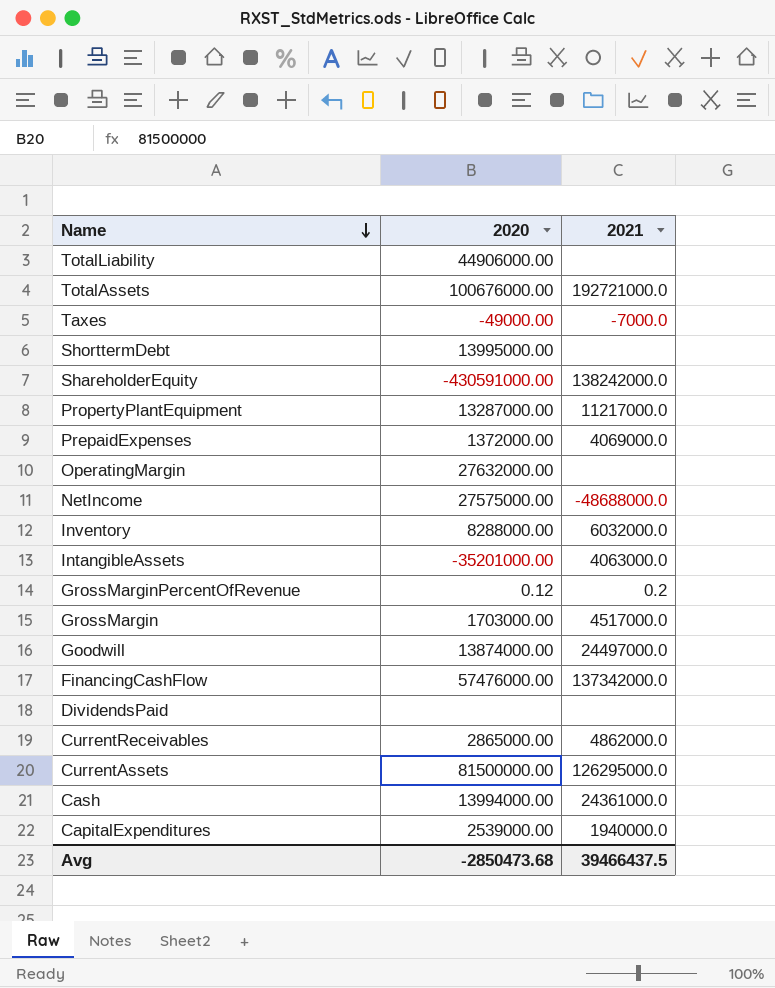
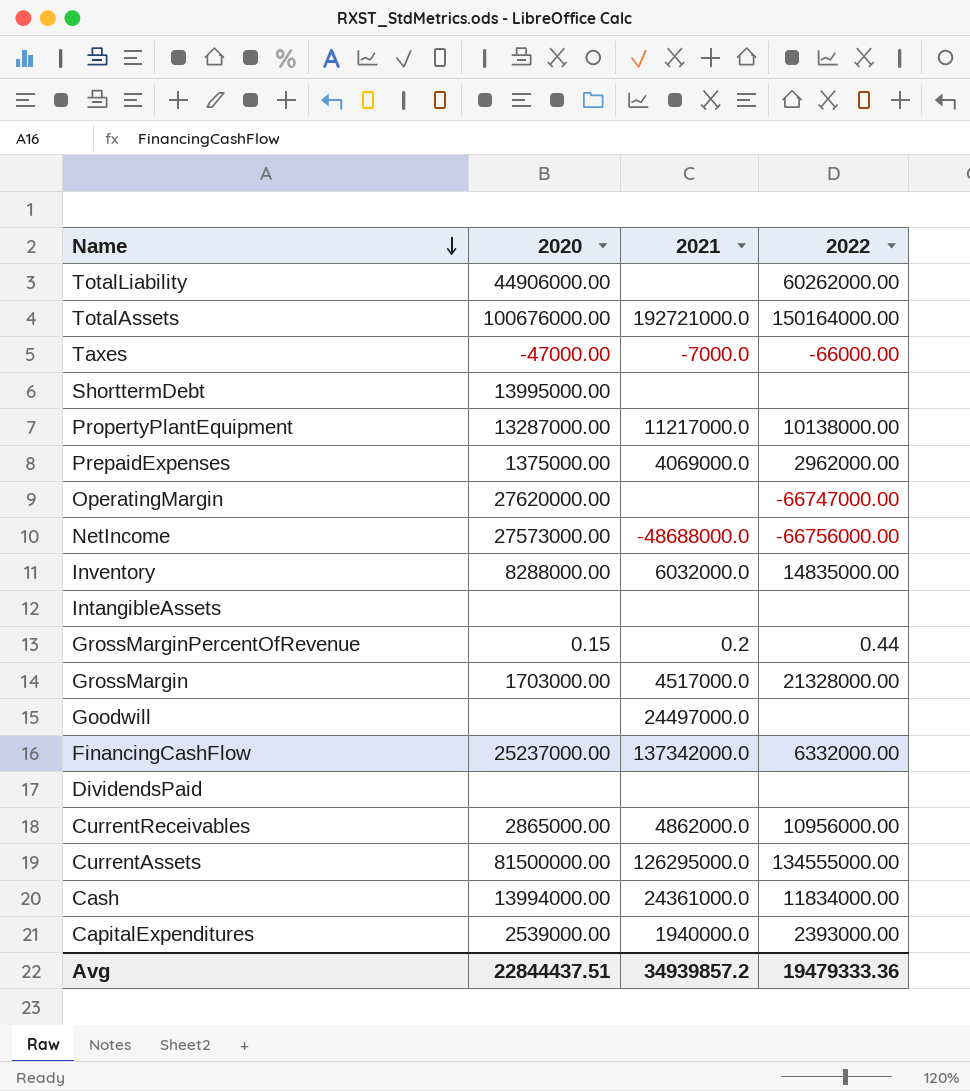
column 2022 | position: none -> 4
row ShareholderEquity: -430591000.00 | 138242000.0 -> none
Taxes | 2020: -49000.00 -> -47000.00
PrepaidExpenses | 2020: 1372000.00 -> 1375000.00
OperatingMargin | 2020: 27632000.00 -> 27620000.00
NetIncome | 2020: 27575000.00 -> 27573000.00
IntangibleAssets | 2020: -35201000.00 -> none
IntangibleAssets | 2021: 4063000.0 -> none
GrossMarginPercentOfRevenue | 2020: 0.12 -> 0.15
Goodwill | 2020: 13874000.00 -> none
FinancingCashFlow | 2020: 57476000.00 -> 25237000.00
Avg | 2020: -2850473.68 -> 22844437.51
Avg | 2021: 39466437.5 -> 34939857.2

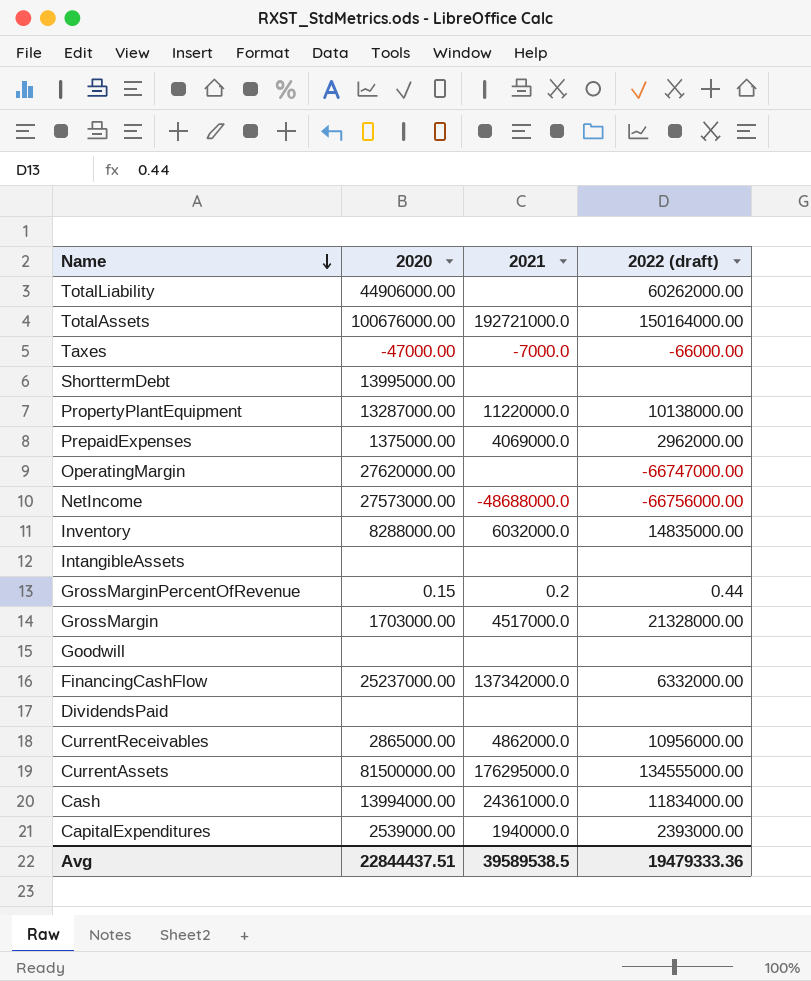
column name: 2022 -> 2022 (draft)
PropertyPlantEquipment | 2021: 11217000.0 -> 11220000.0
Goodwill | 2021: 24497000.0 -> none
CurrentAssets | 2021: 126295000.0 -> 176295000.0
Avg | 2021: 34939857.2 -> 39589538.5

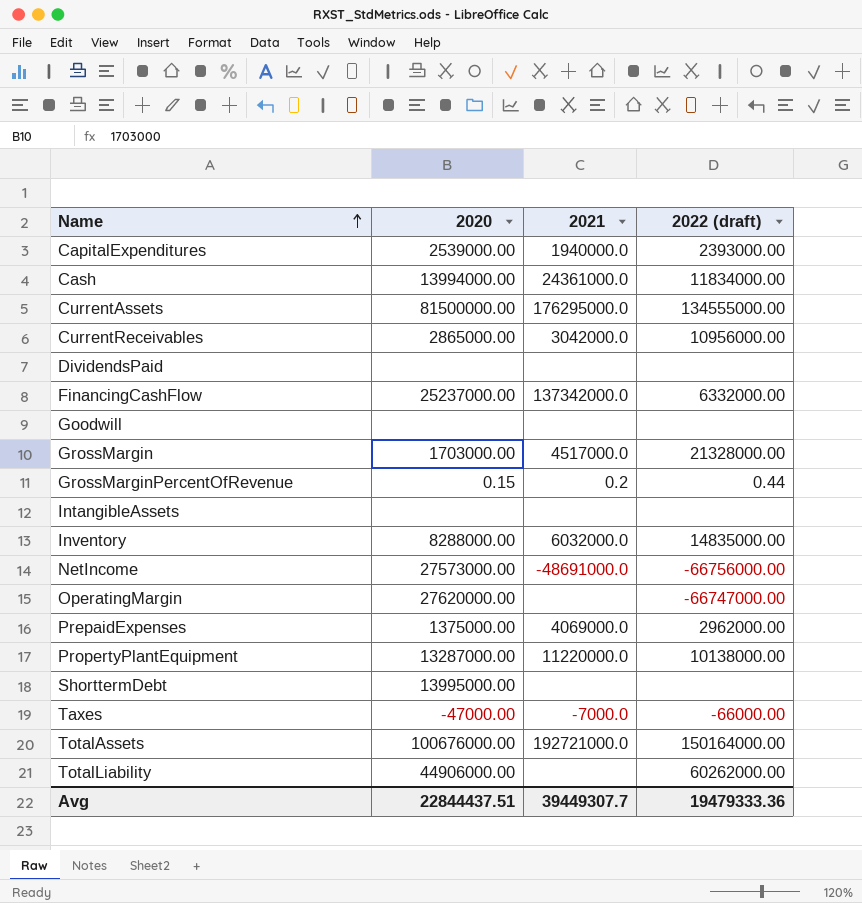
row order: Name descending -> Name ascending
CurrentReceivables | 2021: 4862000.0 -> 3042000.0
NetIncome | 2021: -48688000.0 -> -48691000.0
Avg | 2021: 39589538.5 -> 39449307.7

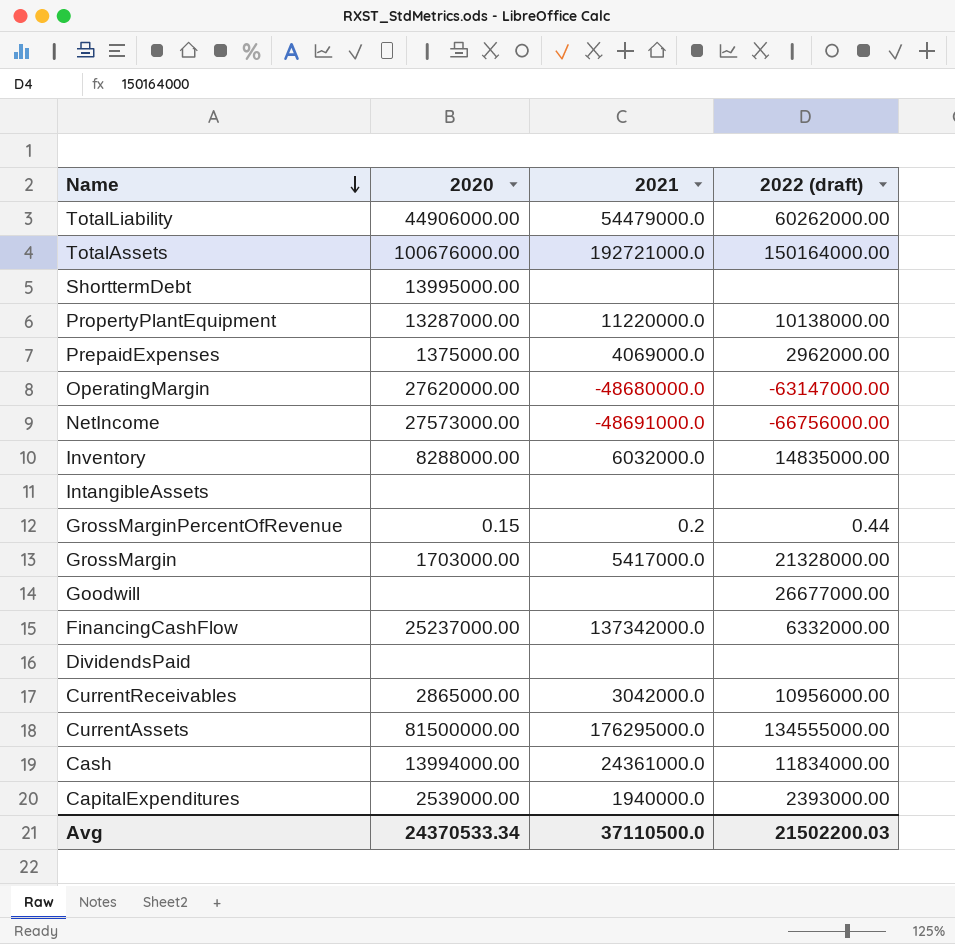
row order: Name ascending -> Name descending
row Taxes: -47000.00 | -7000.0 | -66000.00 -> none
TotalLiability | 2021: none -> 54479000.0
OperatingMargin | 2021: none -> -48680000.0
OperatingMargin | 2022 (draft): -66747000.00 -> -63147000.00
GrossMargin | 2021: 4517000.0 -> 5417000.0
Goodwill | 2022 (draft): none -> 26677000.00
Avg | 2020: 22844437.51 -> 24370533.34
Avg | 2021: 39449307.7 -> 37110500.0
Avg | 2022 (draft): 19479333.36 -> 21502200.03

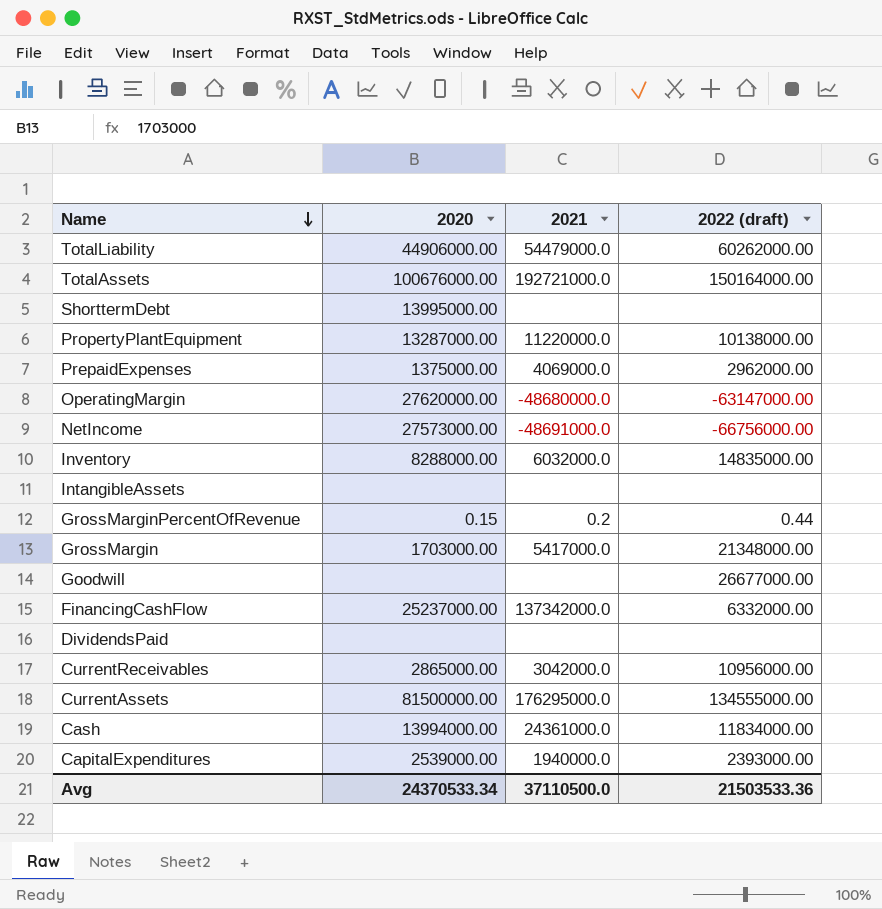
GrossMargin | 2022 (draft): 21328000.00 -> 21348000.00
Avg | 2022 (draft): 21502200.03 -> 21503533.36

